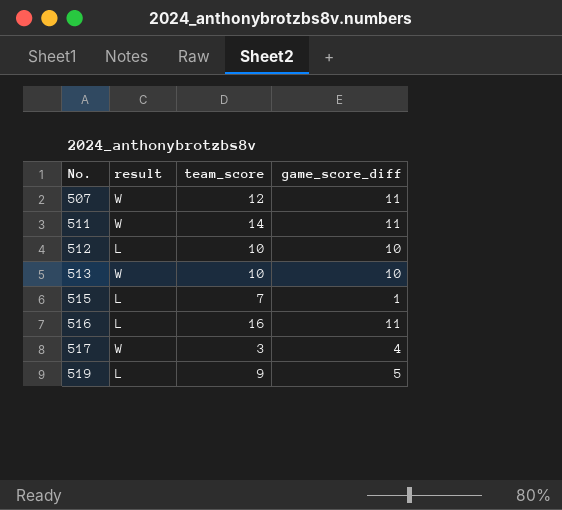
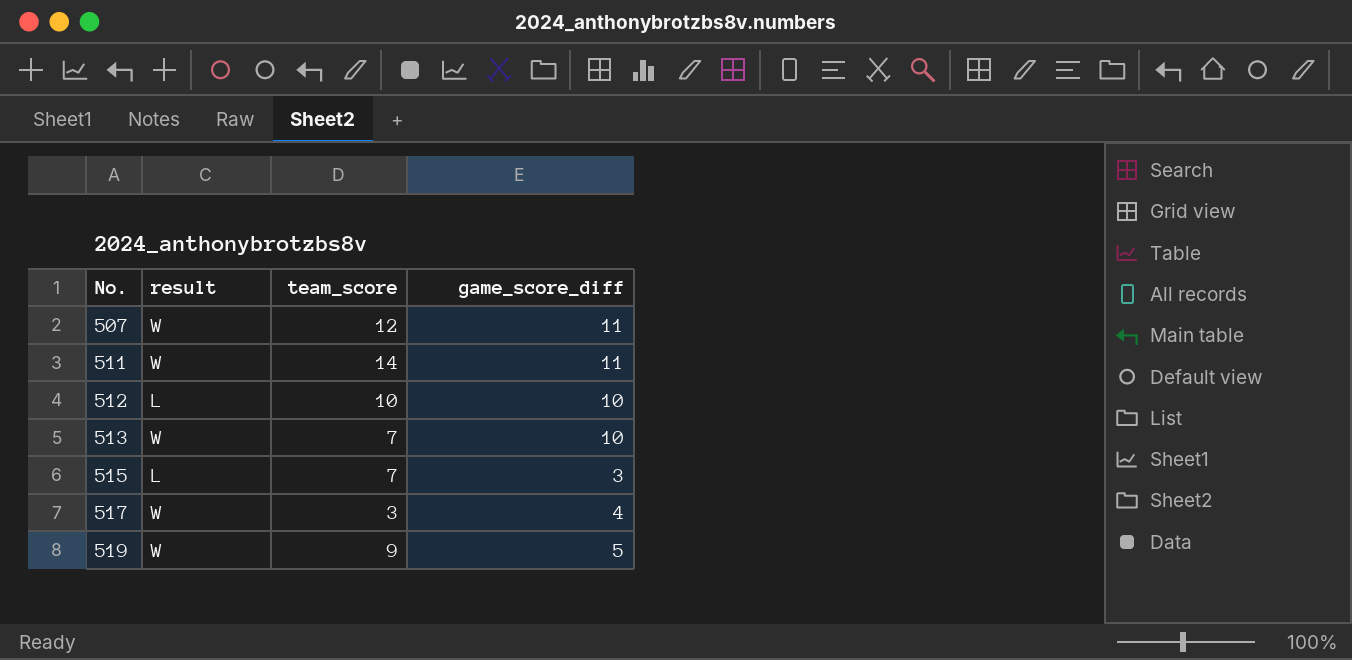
row 516: L | 16 | 11 -> none
513 | team_score: 10 -> 7
515 | game_score_diff: 1 -> 3
519 | result: L -> W

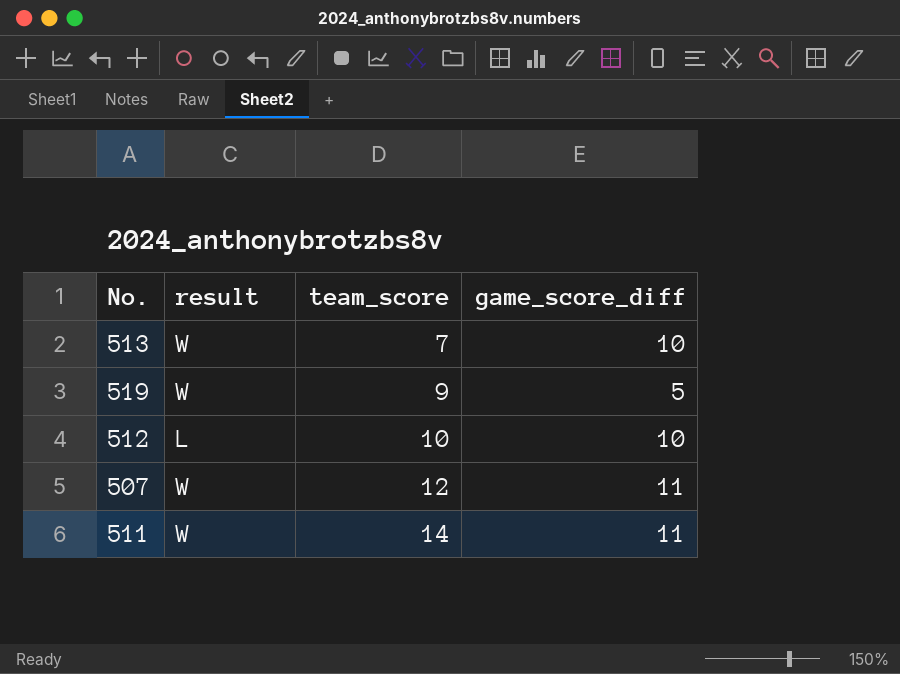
row order: No. ascending -> team_score ascending
row 515: L | 7 | 3 -> none
row 517: W | 3 | 4 -> none

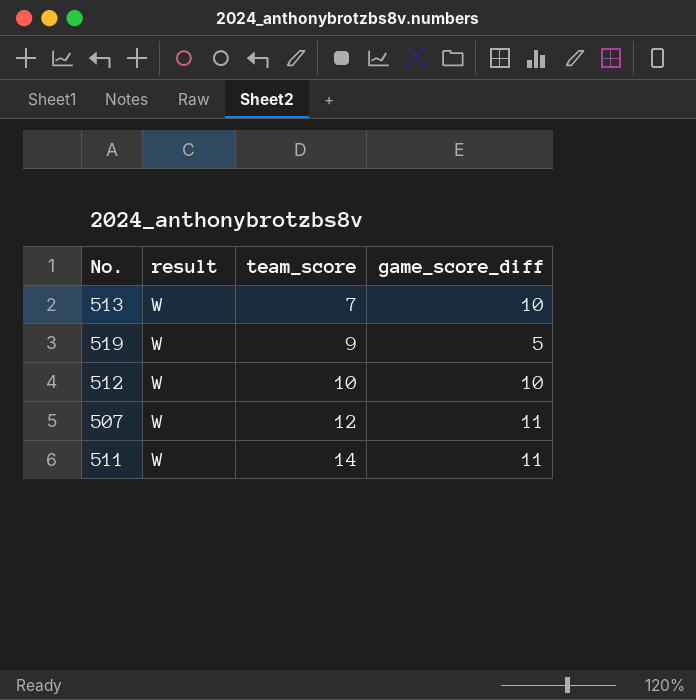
512 | result: L -> W

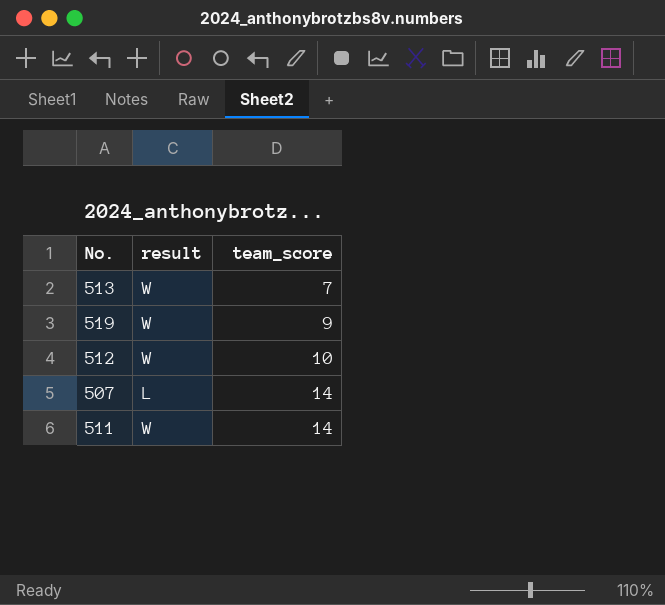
column game_score_diff | position: 4 -> none
507 | result: W -> L
507 | team_score: 12 -> 14

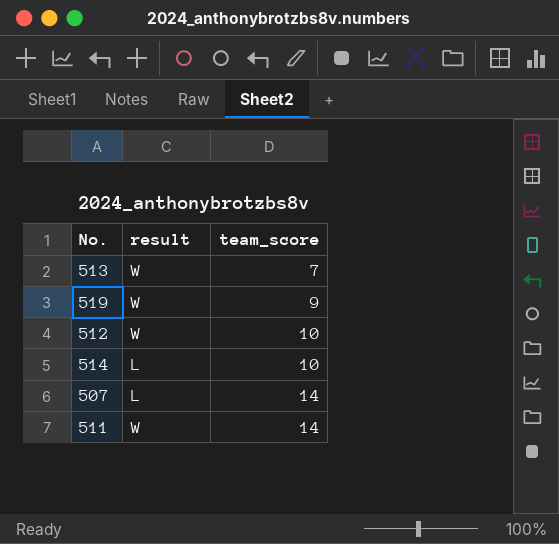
row 514: none -> L | 10

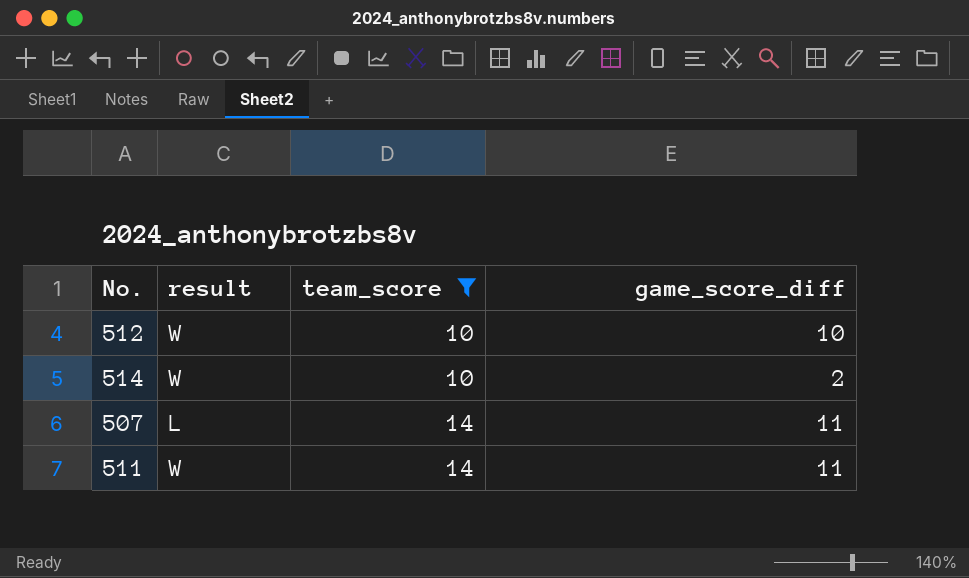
filter: none -> team_score >= 10
column game_score_diff | position: none -> 4
514 | result: L -> W

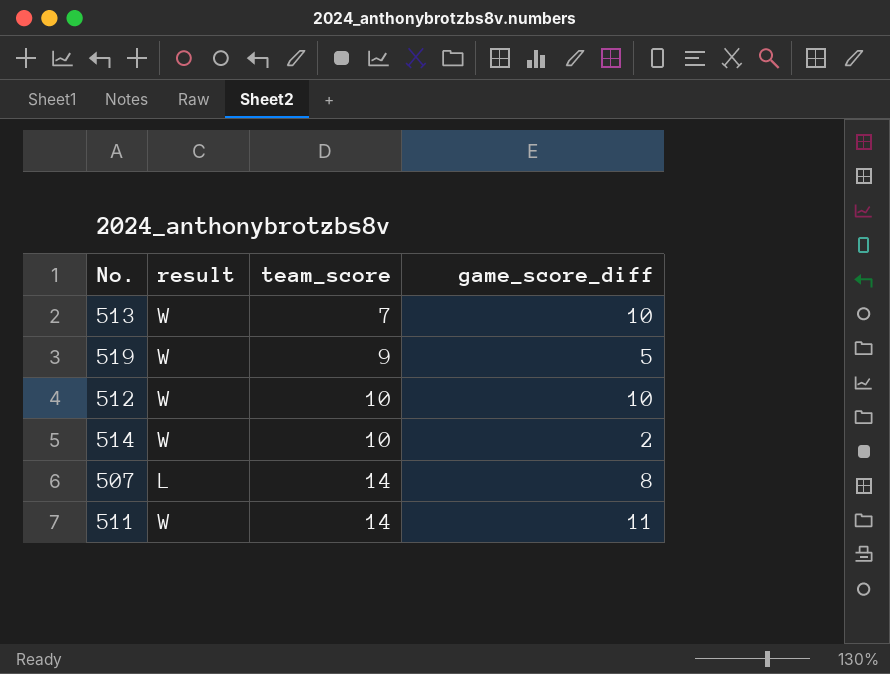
filter: team_score >= 10 -> none
507 | game_score_diff: 11 -> 8

